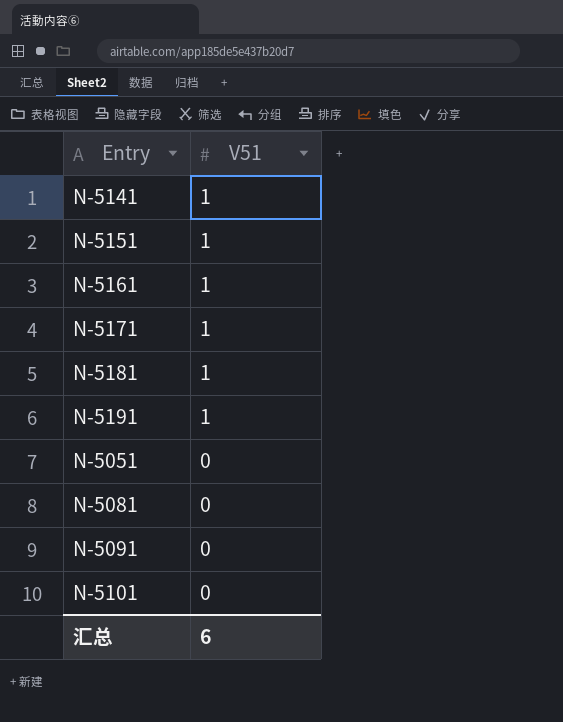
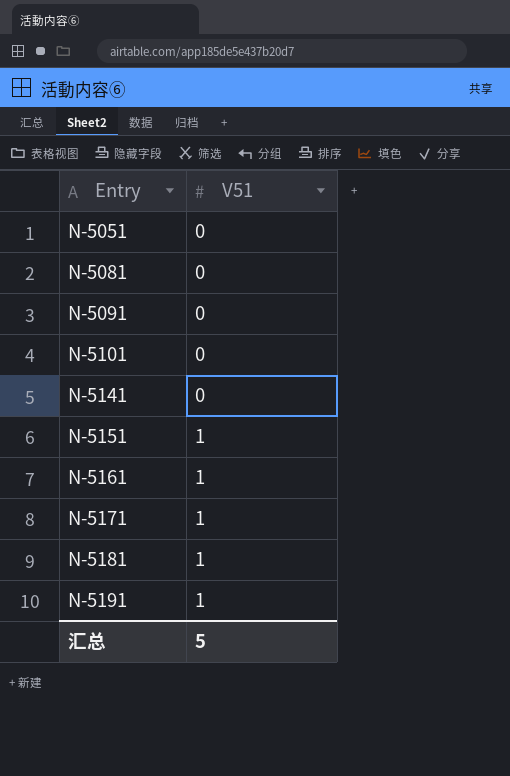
row order: V51 descending -> Entry ascending
N-5141 | V51: 1 -> 0
汇总 | V51: 6 -> 5

